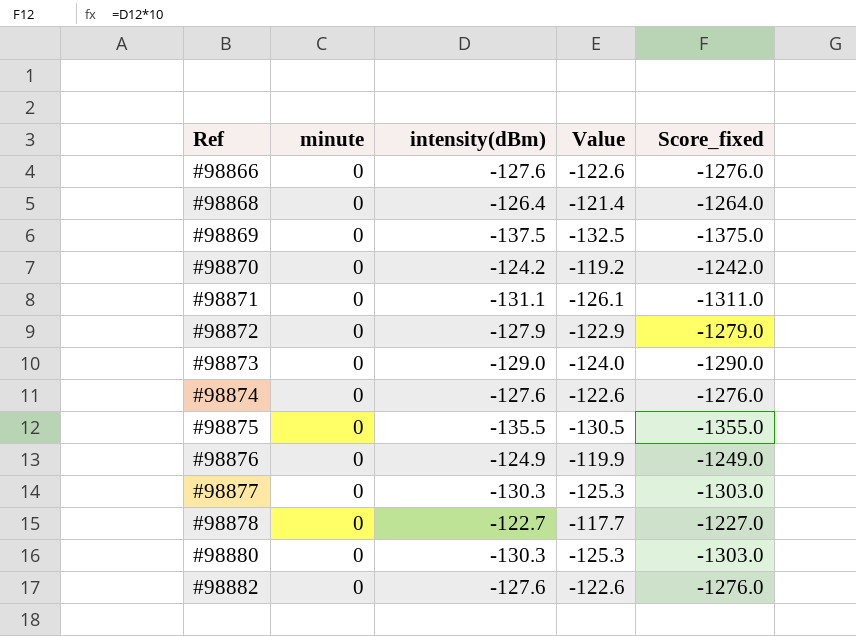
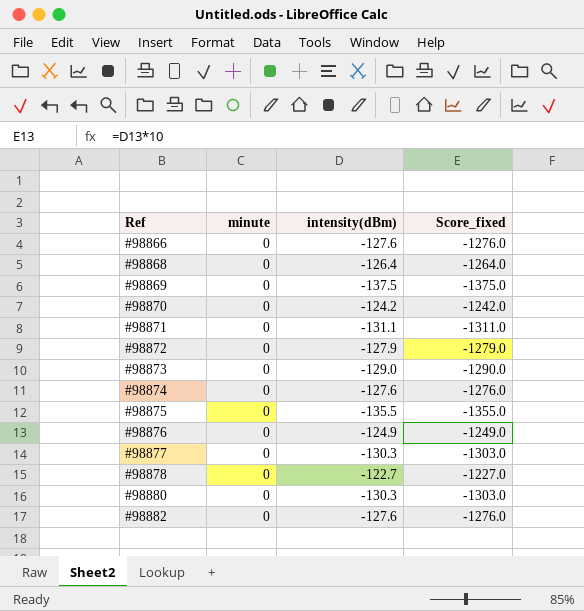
column Value | formula: [intensity(dBm)] + 5 -> none

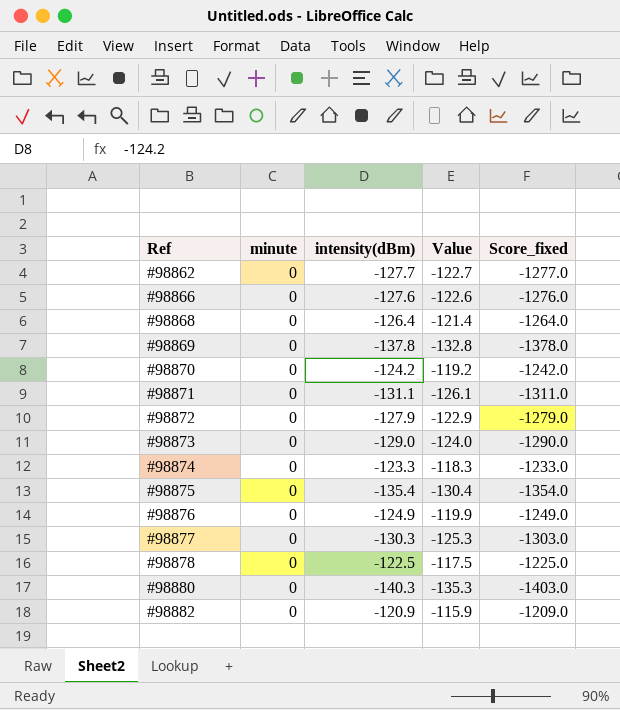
column Value | formula: none -> [intensity(dBm)] + 5
row #98862: none -> 0 | -127.7 | -122.7 | -1277.0
#98869 | intensity(dBm): -137.5 -> -137.8
#98869 | Score_fixed: -1375.0 -> -1378.0
#98874 | intensity(dBm): -127.6 -> -123.3
#98874 | Score_fixed: -1276.0 -> -1233.0
#98875 | intensity(dBm): -135.5 -> -135.4
#98875 | Score_fixed: -1355.0 -> -1354.0
#98878 | intensity(dBm): -122.7 -> -122.5
#98878 | Score_fixed: -1227.0 -> -1225.0
#98880 | intensity(dBm): -130.3 -> -140.3
#98880 | Score_fixed: -1303.0 -> -1403.0
#98882 | intensity(dBm): -127.6 -> -120.9
#98882 | Score_fixed: -1276.0 -> -1209.0

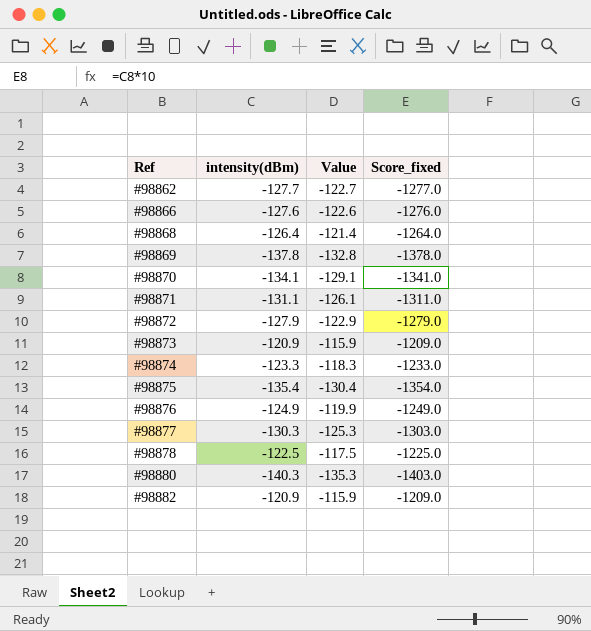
column minute | position: 2 -> none
#98870 | intensity(dBm): -124.2 -> -134.1
#98870 | Value: -119.2 -> -129.1
#98870 | Score_fixed: -1242.0 -> -1341.0
#98873 | intensity(dBm): -129.0 -> -120.9
#98873 | Value: -124.0 -> -115.9
#98873 | Score_fixed: -1290.0 -> -1209.0

